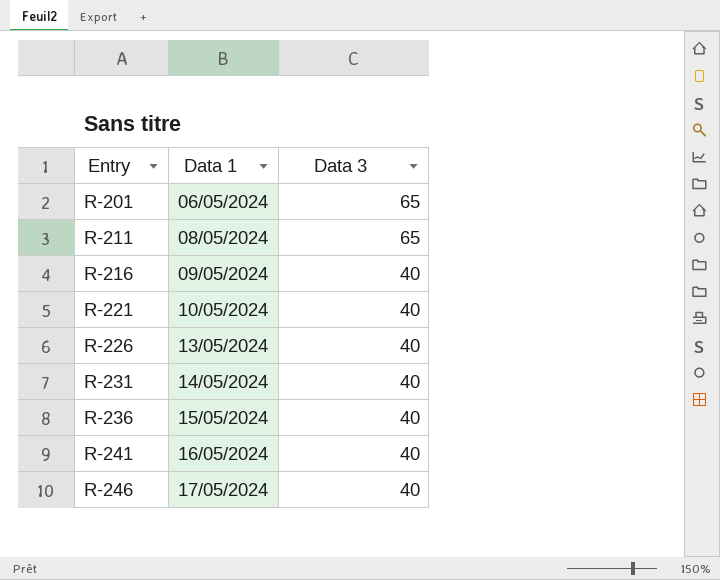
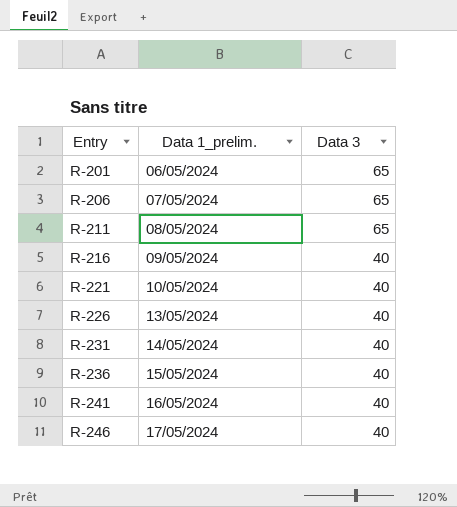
column name: Data 1 -> Data 1_prelim.
row R-206: none -> 07/05/2024 | 65

